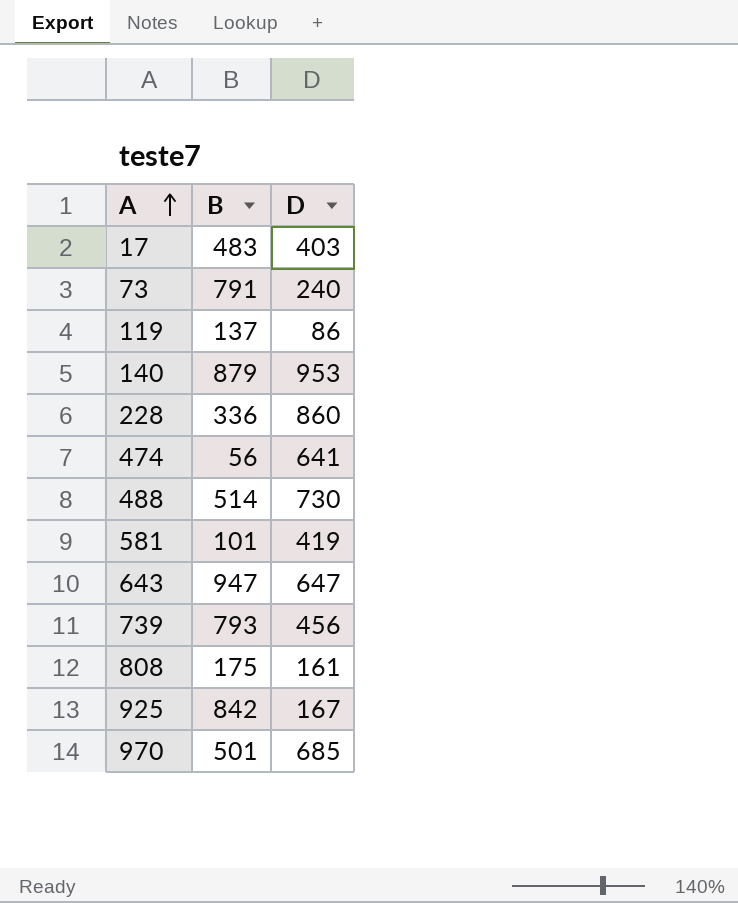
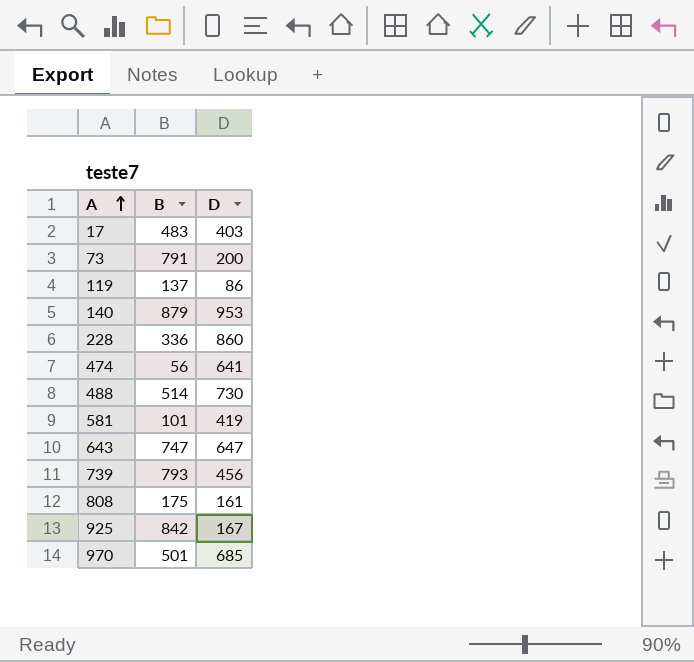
73 | D: 240 -> 200
643 | B: 947 -> 747

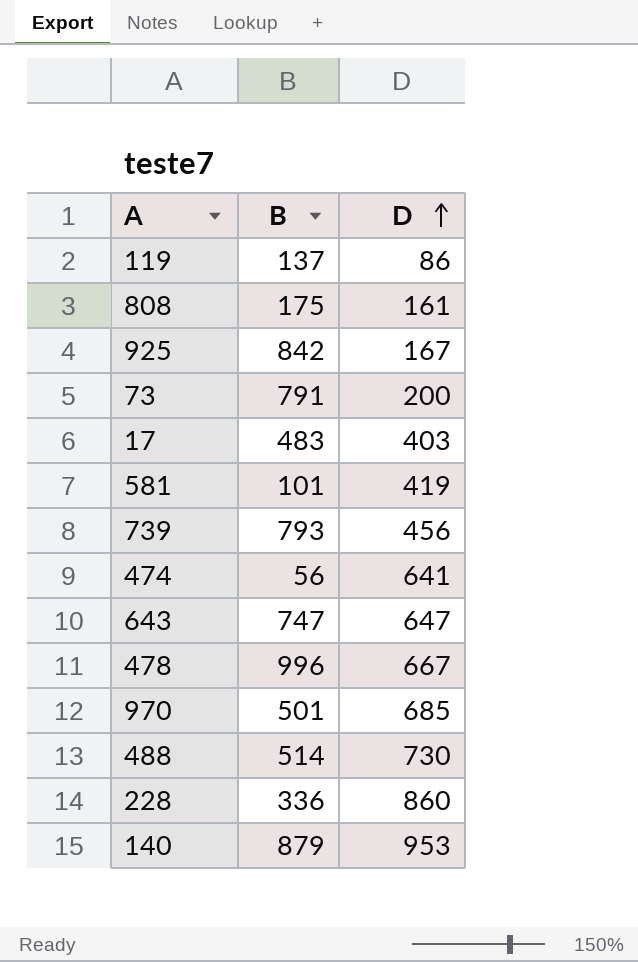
row order: A ascending -> D ascending
row 478: none -> 996 | 667

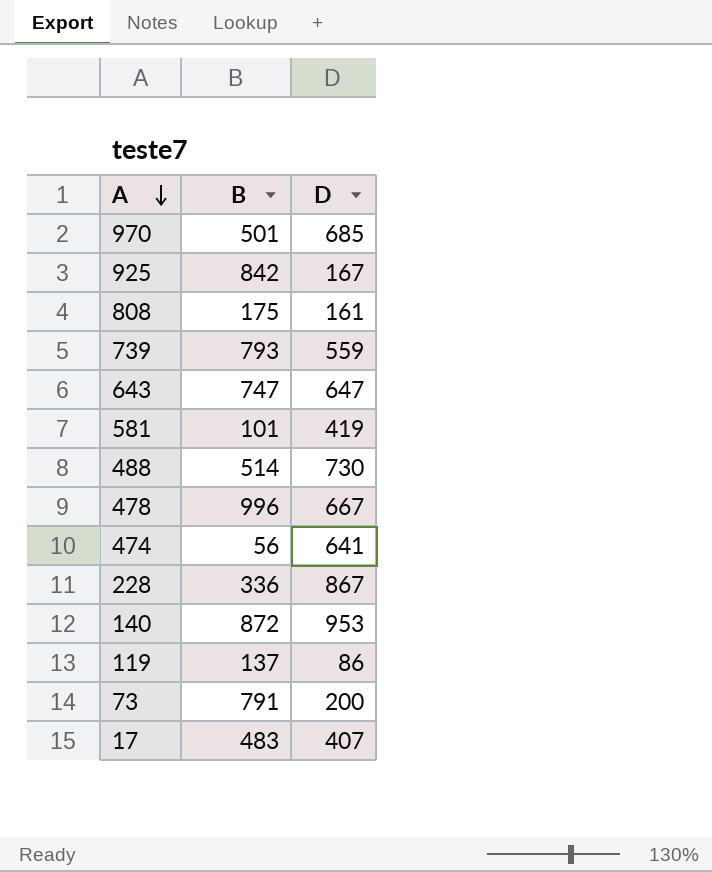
row order: D ascending -> A descending
739 | D: 456 -> 559
228 | D: 860 -> 867
140 | B: 879 -> 872
17 | D: 403 -> 407

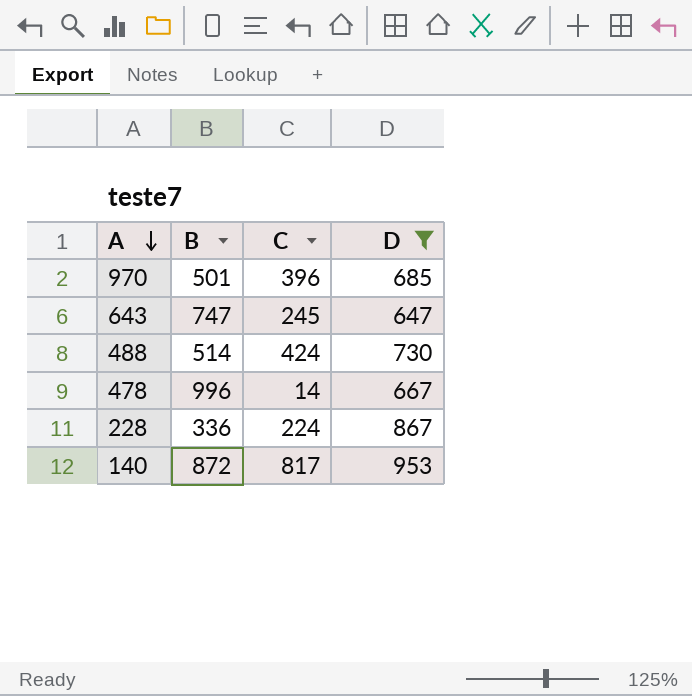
filter: none -> D >= 647
column C | position: none -> 3

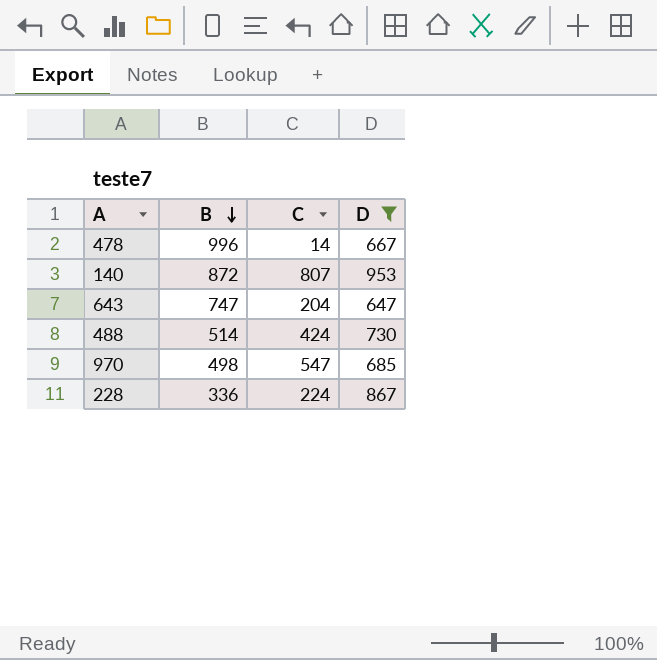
row order: A descending -> B descending
140 | C: 817 -> 807
643 | C: 245 -> 204
970 | B: 501 -> 498
970 | C: 396 -> 547

